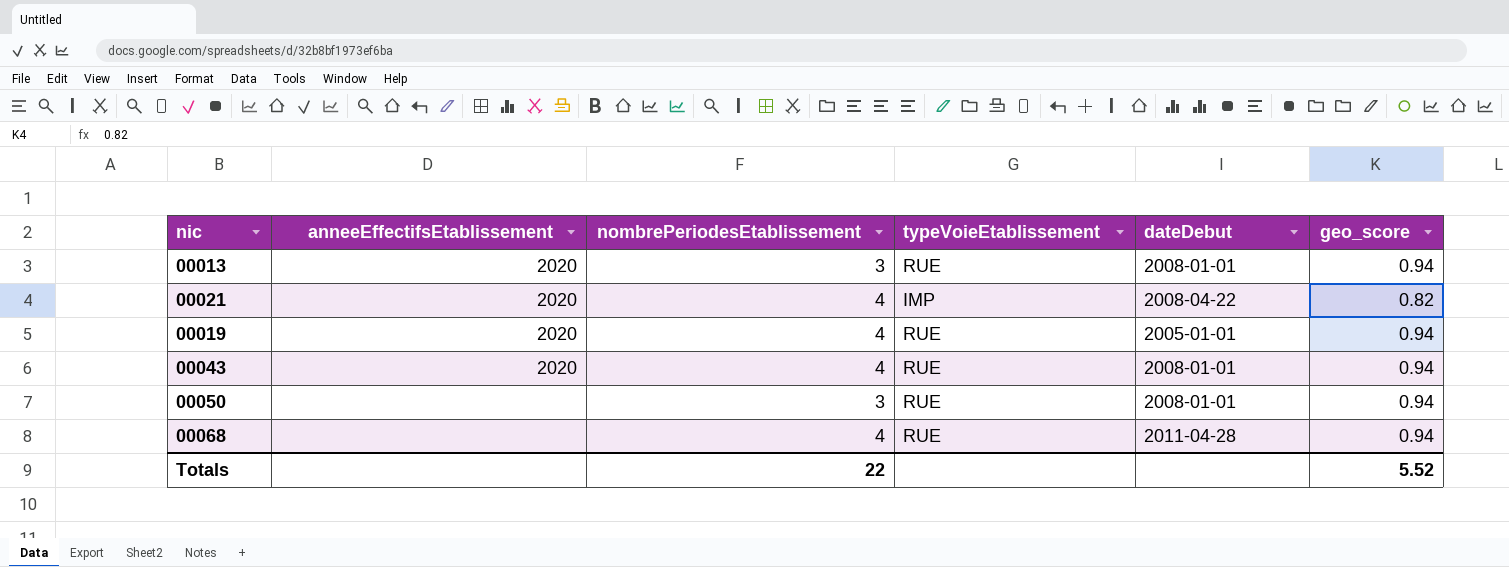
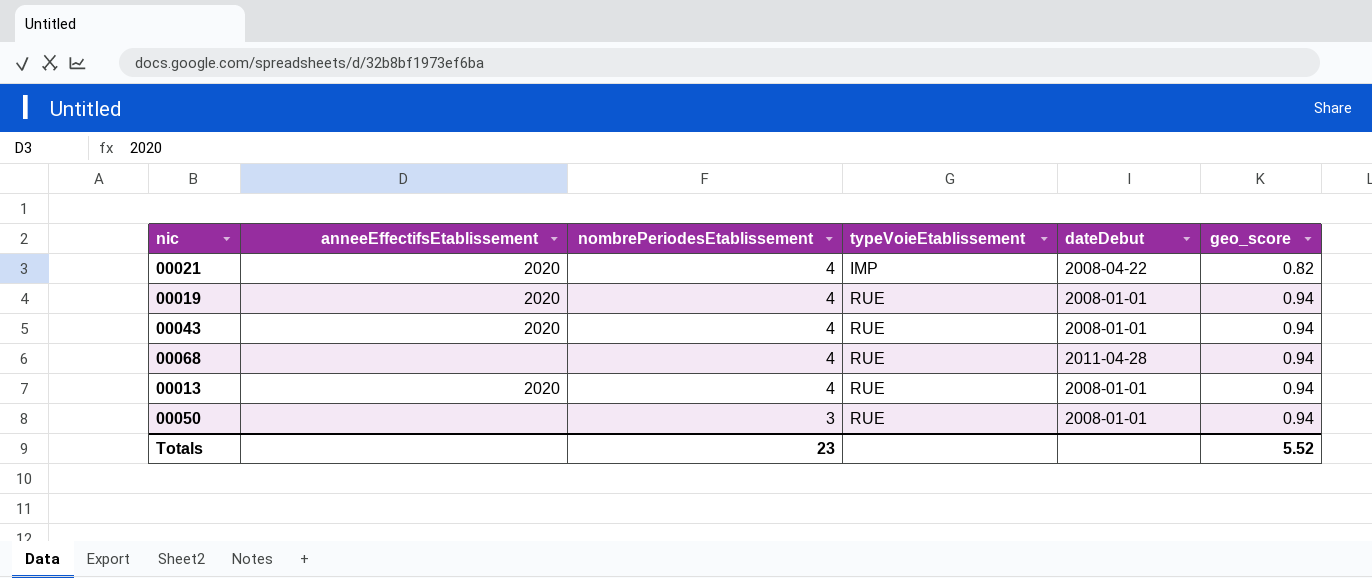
row order: none -> nombrePeriodesEtablissement descending
00019 | dateDebut: 2005-01-01 -> 2008-01-01
00013 | nombrePeriodesEtablissement: 3 -> 4
Totals | nombrePeriodesEtablissement: 22 -> 23

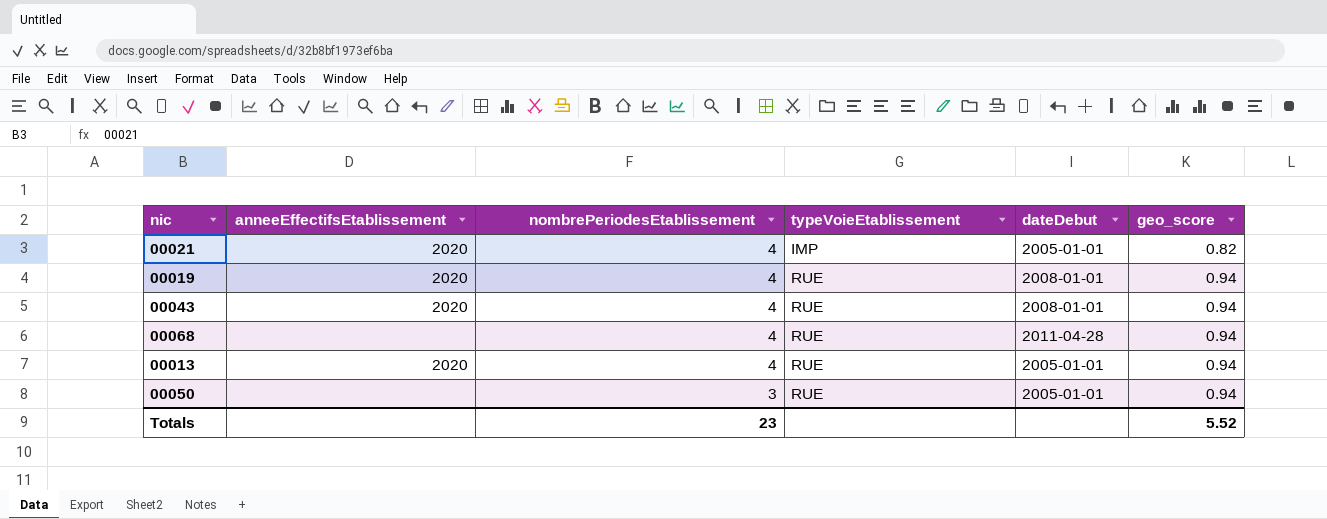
00021 | dateDebut: 2008-04-22 -> 2005-01-01
00013 | dateDebut: 2008-01-01 -> 2005-01-01
00050 | dateDebut: 2008-01-01 -> 2005-01-01

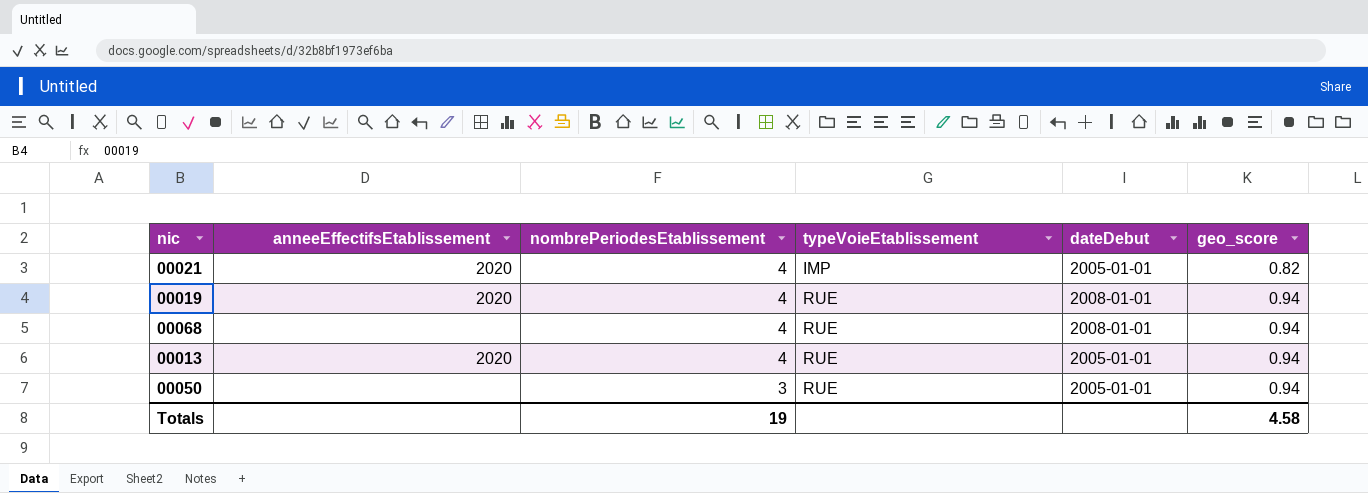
row 00043: 2020 | 4 | RUE | 2008-01-01 | 0.94 -> none
00068 | dateDebut: 2011-04-28 -> 2008-01-01
Totals | nombrePeriodesEtablissement: 23 -> 19
Totals | geo_score: 5.52 -> 4.58

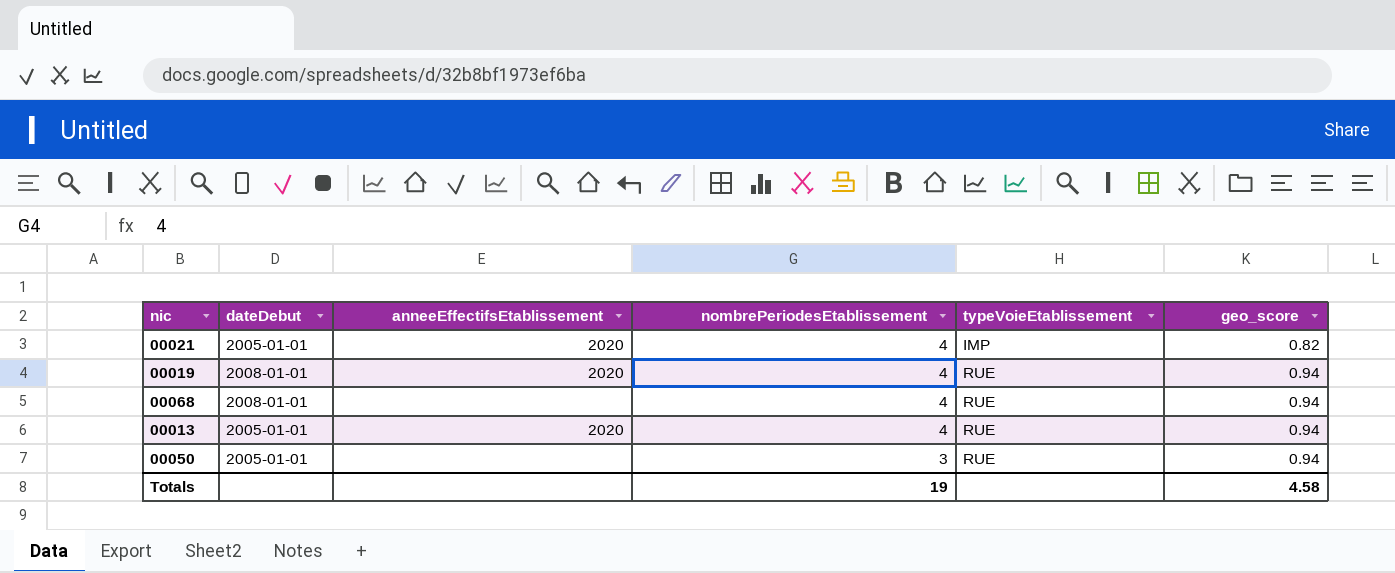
column dateDebut | position: 5 -> 2

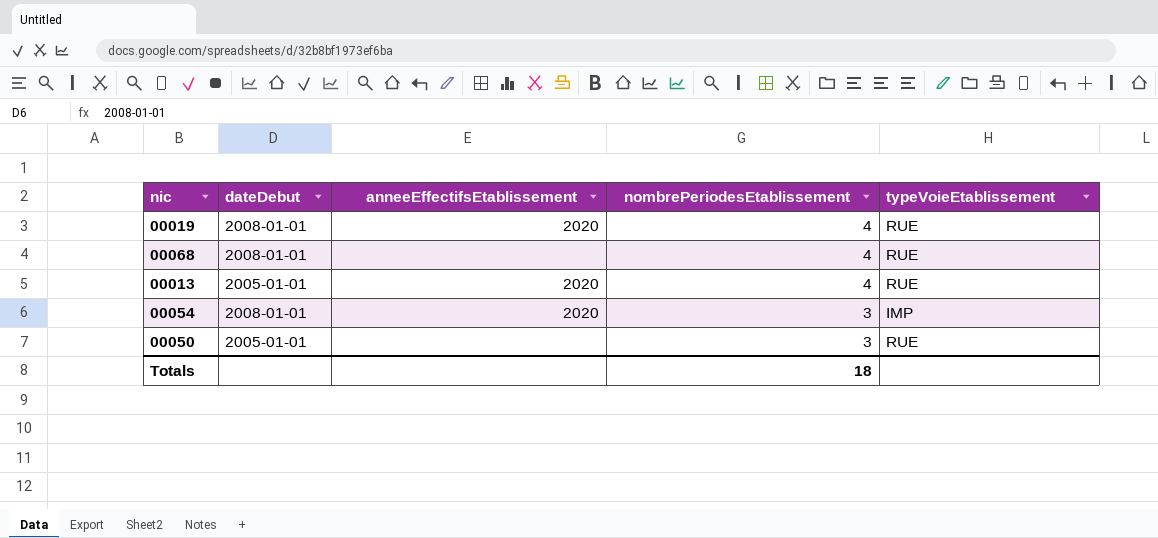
column geo_score | position: 6 -> none
row 00021: 2005-01-01 | 2020 | 4 | IMP | 0.82 -> none
row 00054: none -> 2008-01-01 | 2020 | 3 | IMP
Totals | nombrePeriodesEtablissement: 19 -> 18

